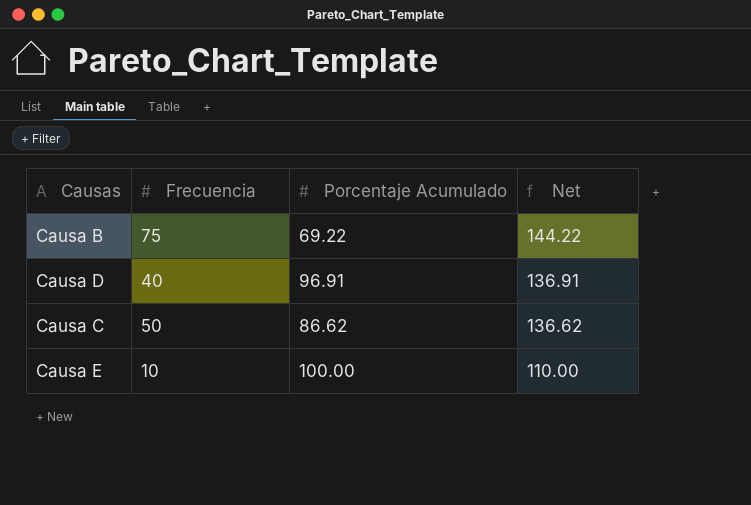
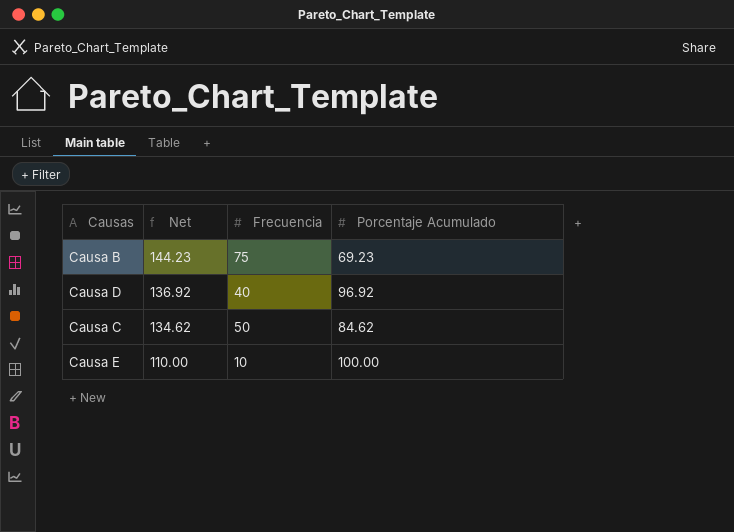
column Net | position: 4 -> 2
Causa B | Net: 144.22 -> 144.23
Causa B | Porcentaje Acumulado: 69.22 -> 69.23
Causa D | Net: 136.91 -> 136.92
Causa D | Porcentaje Acumulado: 96.91 -> 96.92
Causa C | Net: 136.62 -> 134.62
Causa C | Porcentaje Acumulado: 86.62 -> 84.62

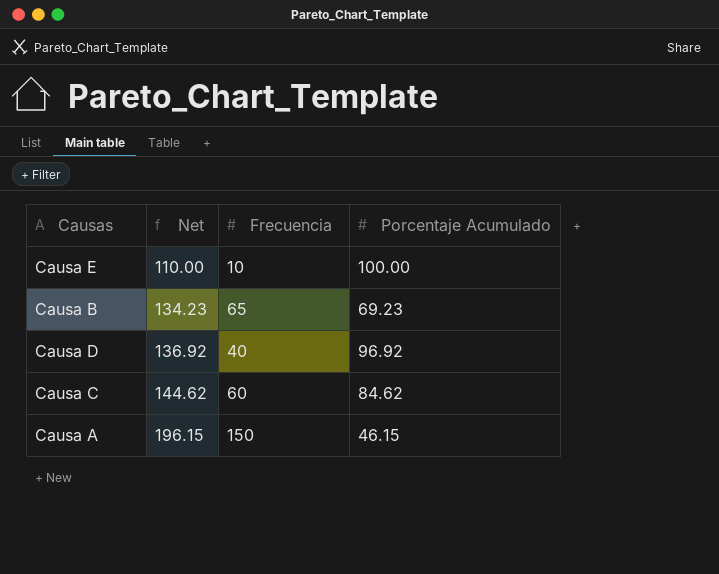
row order: Net descending -> Net ascending
Causa B | Net: 144.23 -> 134.23
Causa B | Frecuencia: 75 -> 65
Causa C | Net: 134.62 -> 144.62
Causa C | Frecuencia: 50 -> 60
row Causa A: none -> 196.15 | 150 | 46.15

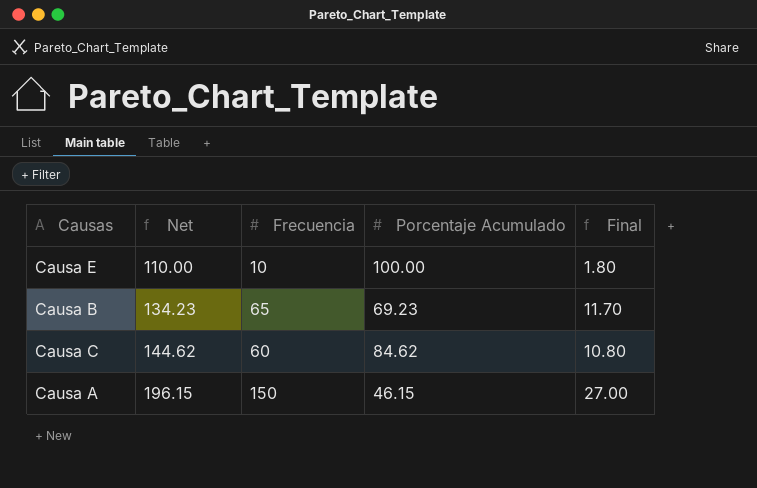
column Final | formula: none -> [Frecuencia] * 0.18
row Causa D: 136.92 | 40 | 96.92 -> none

